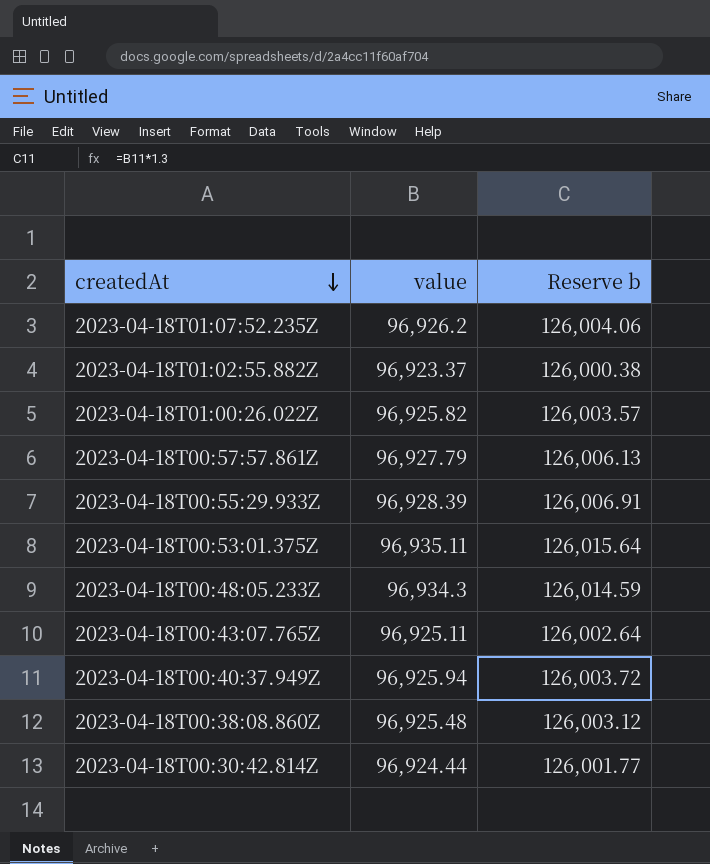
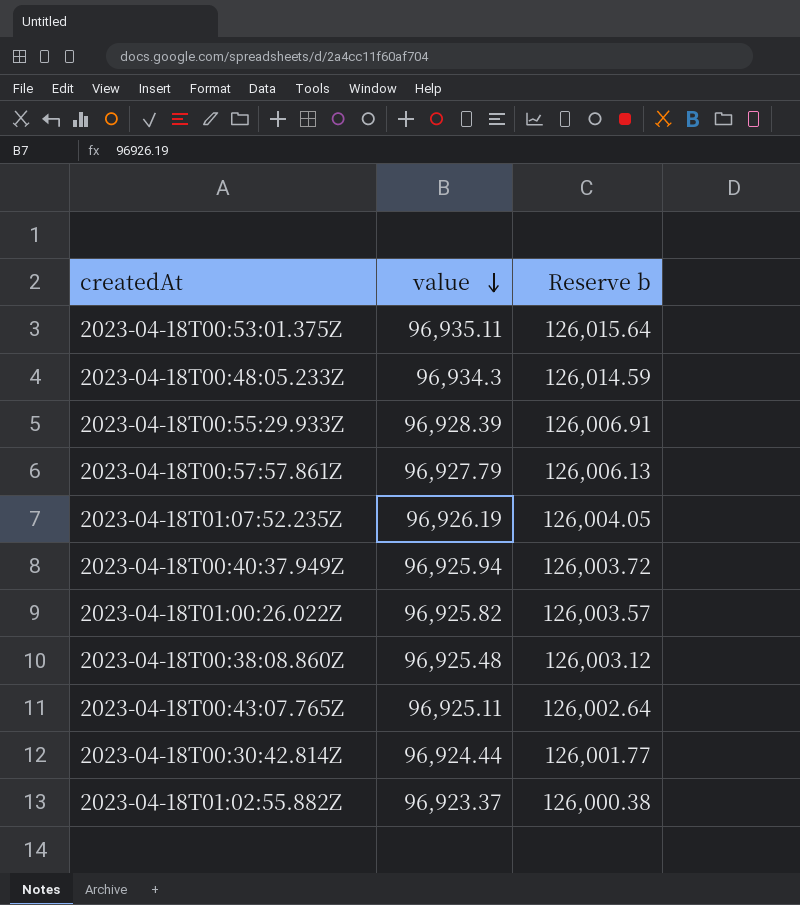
row order: createdAt descending -> value descending
2023-04-18T01:07:52.235Z | value: 96,926.2 -> 96,926.19
2023-04-18T01:07:52.235Z | Reserve b: 126,004.06 -> 126,004.05

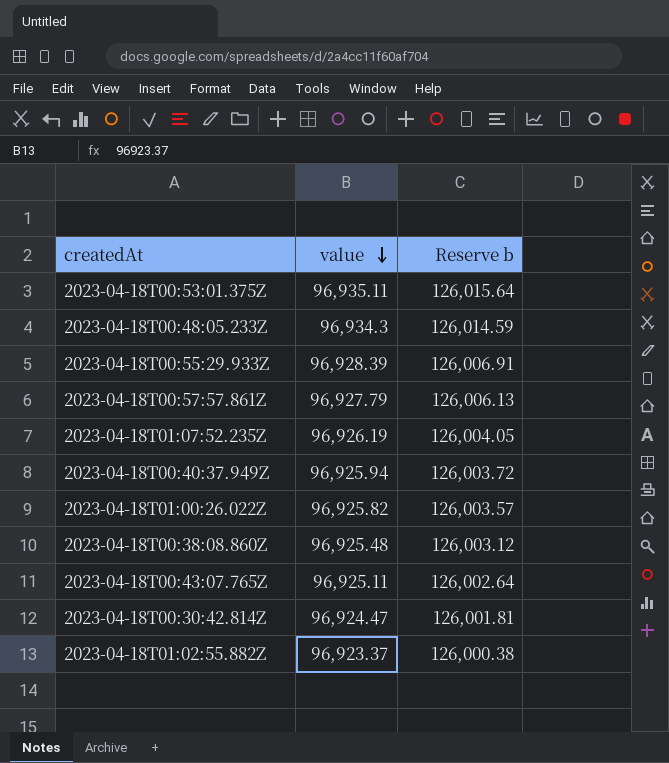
2023-04-18T00:30:42.814Z | value: 96,924.44 -> 96,924.47
2023-04-18T00:30:42.814Z | Reserve b: 126,001.77 -> 126,001.81

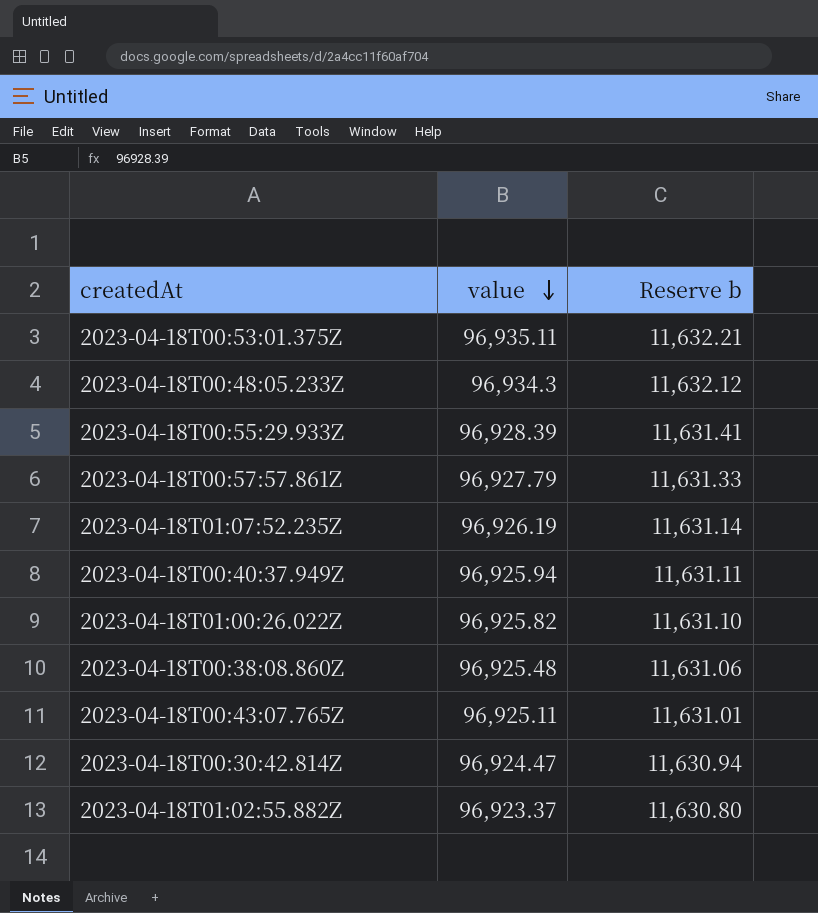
column Reserve b | formula: [value] * 1.3 -> [value] * 0.12

